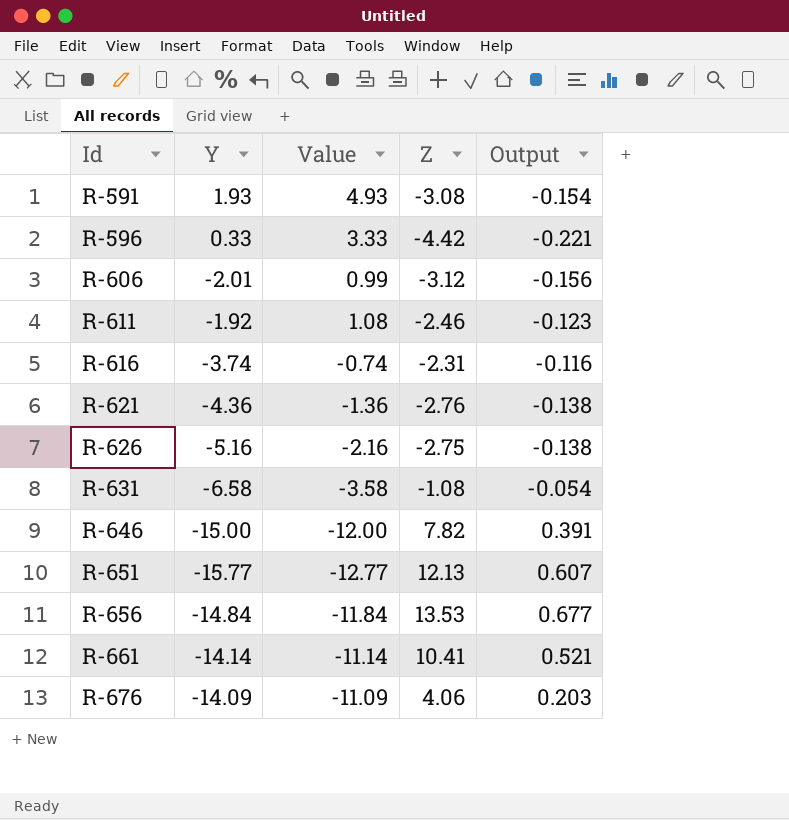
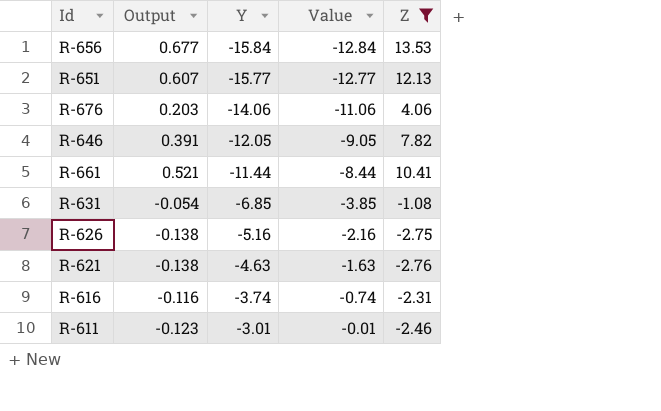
filter: none -> Z >= -2.76
row order: Id ascending -> Y ascending
column Output | position: 5 -> 2
R-656 | Y: -14.84 -> -15.84
R-656 | Value: -11.84 -> -12.84
R-676 | Y: -14.09 -> -14.06
R-676 | Value: -11.09 -> -11.06
R-646 | Y: -15.00 -> -12.05
R-646 | Value: -12.00 -> -9.05
R-661 | Y: -14.14 -> -11.44
R-661 | Value: -11.14 -> -8.44
R-631 | Y: -6.58 -> -6.85
R-631 | Value: -3.58 -> -3.85
R-621 | Y: -4.36 -> -4.63
R-621 | Value: -1.36 -> -1.63
R-611 | Y: -1.92 -> -3.01
R-611 | Value: 1.08 -> -0.01

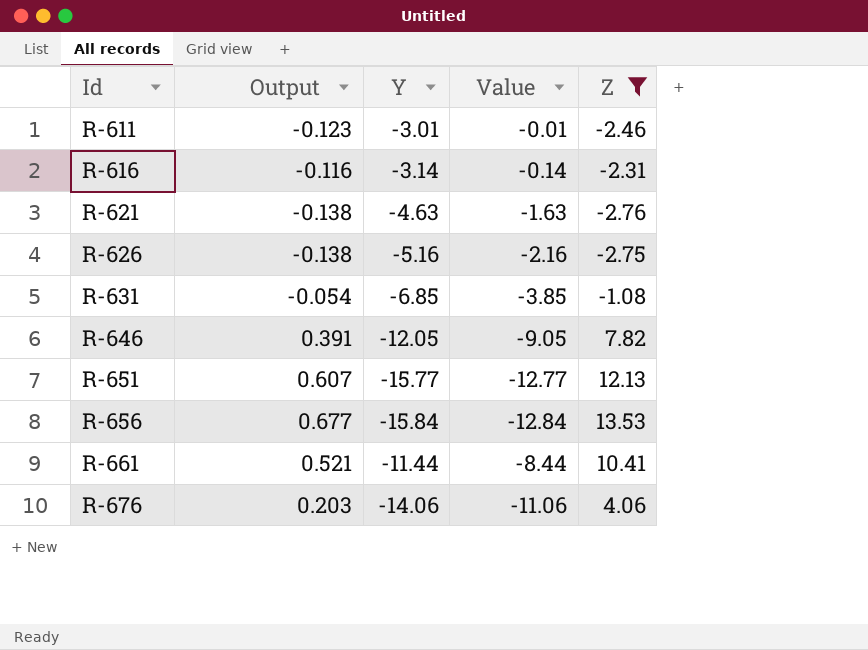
row order: Y ascending -> Id ascending
R-616 | Y: -3.74 -> -3.14
R-616 | Value: -0.74 -> -0.14

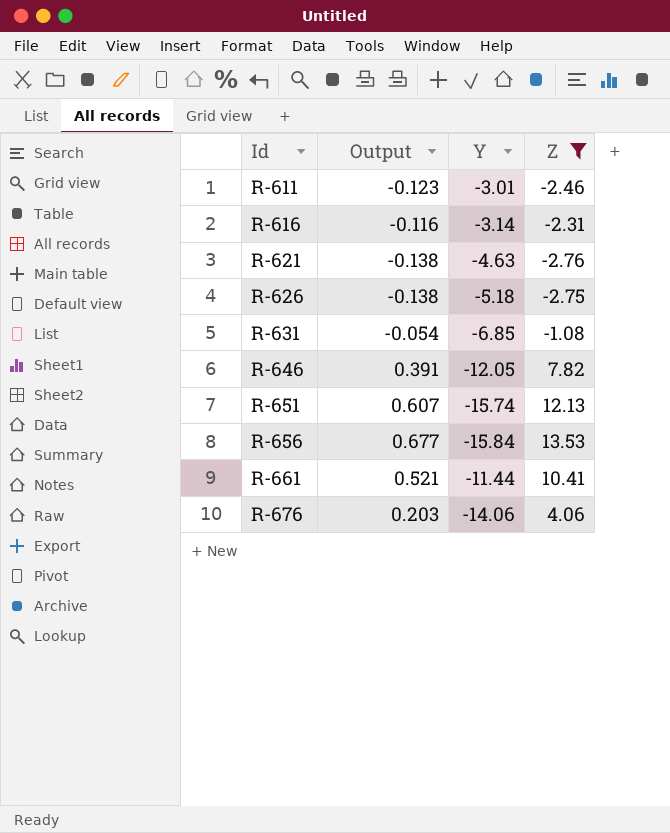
column Value | formula: [Y] + 3 -> none
R-626 | Y: -5.16 -> -5.18
R-651 | Y: -15.77 -> -15.74

